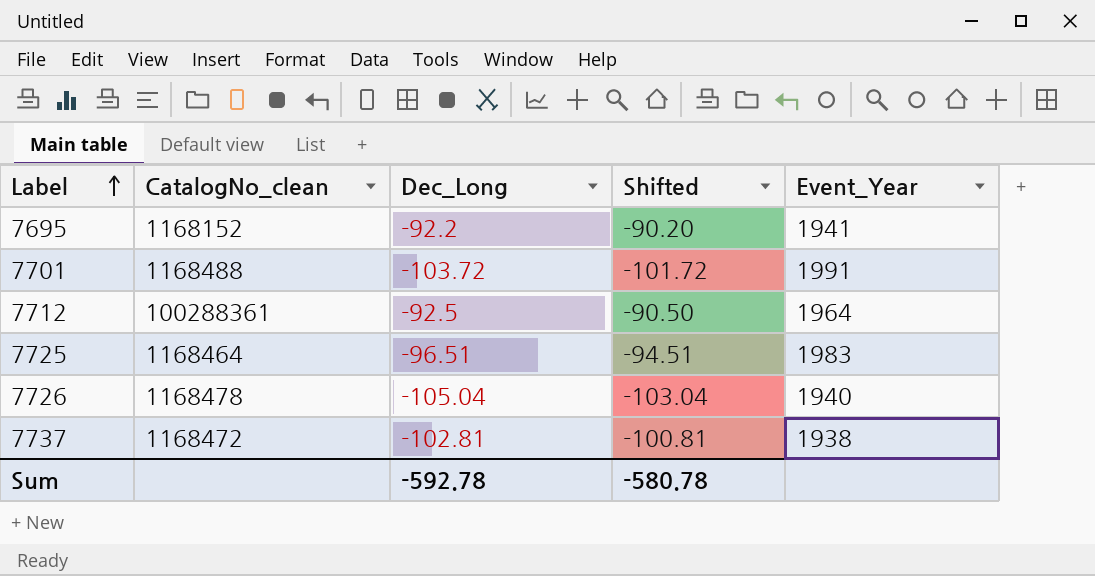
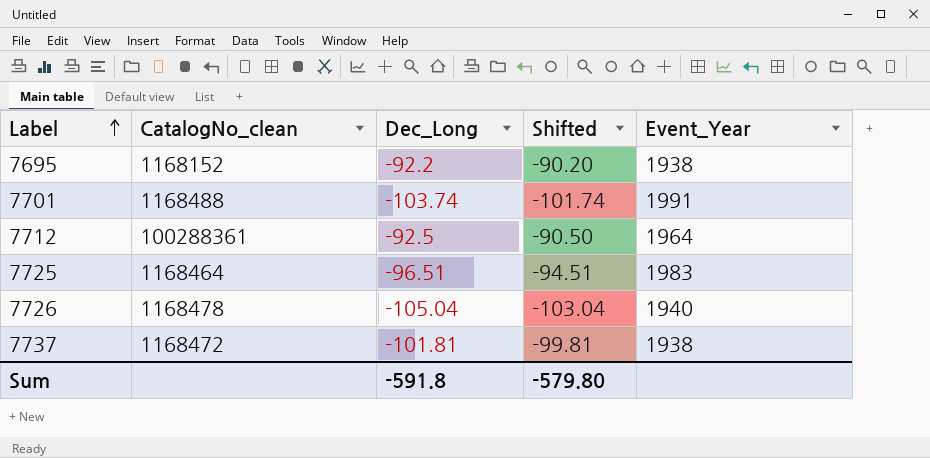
7695 | Event_Year: 1941 -> 1938
7701 | Dec_Long: -103.72 -> -103.74
7701 | Shifted: -101.72 -> -101.74
7737 | Dec_Long: -102.81 -> -101.81
7737 | Shifted: -100.81 -> -99.81
Sum | Dec_Long: -592.78 -> -591.8
Sum | Shifted: -580.78 -> -579.80

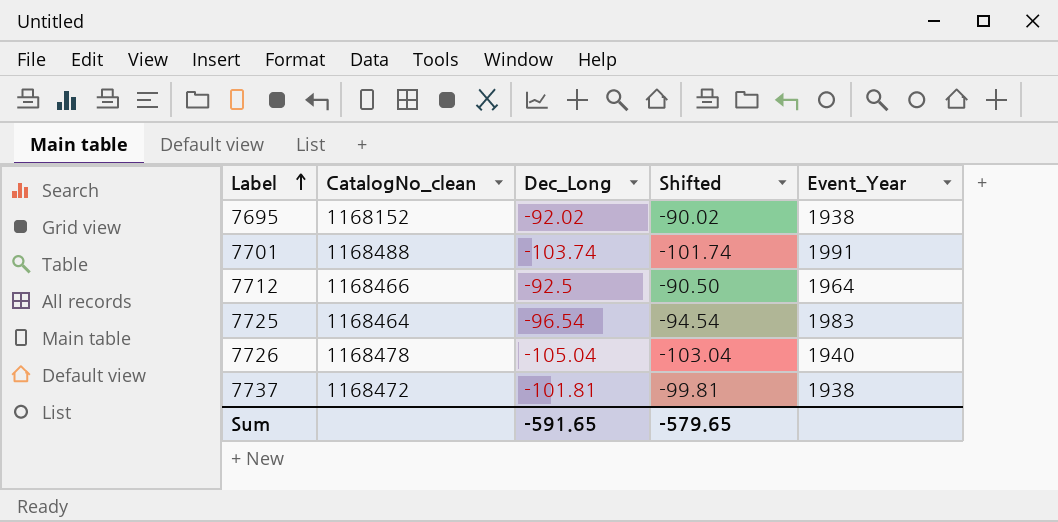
7695 | Dec_Long: -92.2 -> -92.02
7695 | Shifted: -90.20 -> -90.02
7712 | CatalogNo_clean: 100288361 -> 1168466
7725 | Dec_Long: -96.51 -> -96.54
7725 | Shifted: -94.51 -> -94.54
Sum | Dec_Long: -591.8 -> -591.65
Sum | Shifted: -579.80 -> -579.65

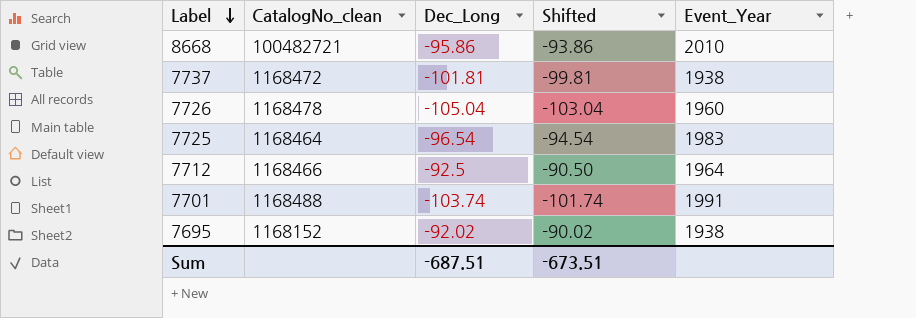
row order: Label ascending -> Label descending
row 8668: none -> 100482721 | -95.86 | -93.86 | 2010
7726 | Event_Year: 1940 -> 1960
Sum | Dec_Long: -591.65 -> -687.51
Sum | Shifted: -579.65 -> -673.51

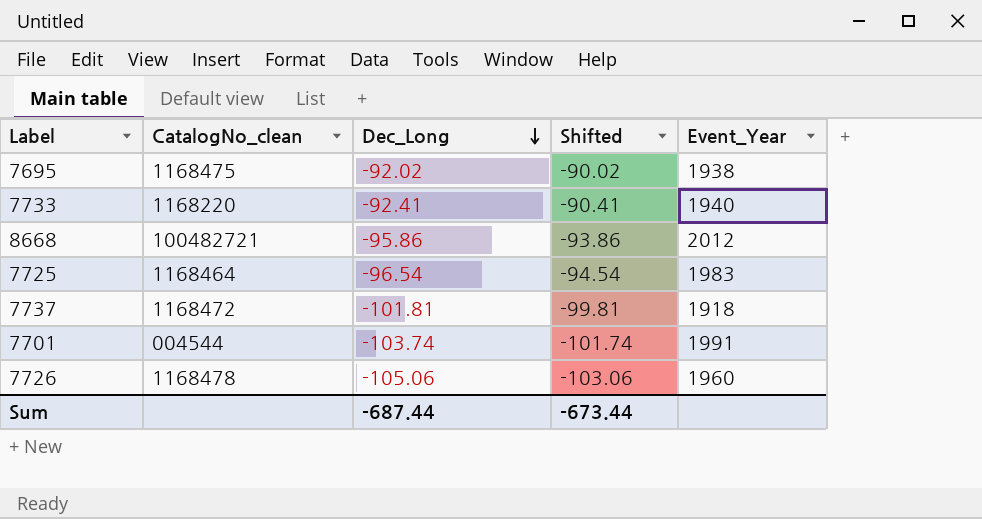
row order: Label descending -> Dec_Long descending
row 7712: 1168466 | -92.5 | -90.50 | 1964 -> none
7695 | CatalogNo_clean: 1168152 -> 1168475
row 7733: none -> 1168220 | -92.41 | -90.41 | 1940
8668 | Event_Year: 2010 -> 2012
7737 | Event_Year: 1938 -> 1918
7701 | CatalogNo_clean: 1168488 -> 004544
7726 | Dec_Long: -105.04 -> -105.06
7726 | Shifted: -103.04 -> -103.06
Sum | Dec_Long: -687.51 -> -687.44
Sum | Shifted: -673.51 -> -673.44

